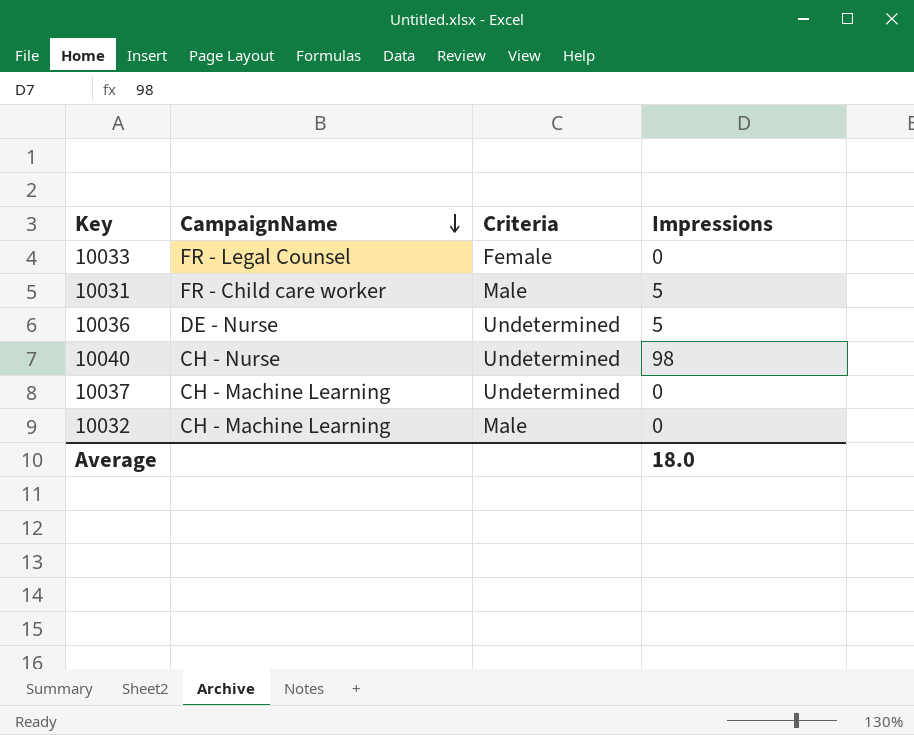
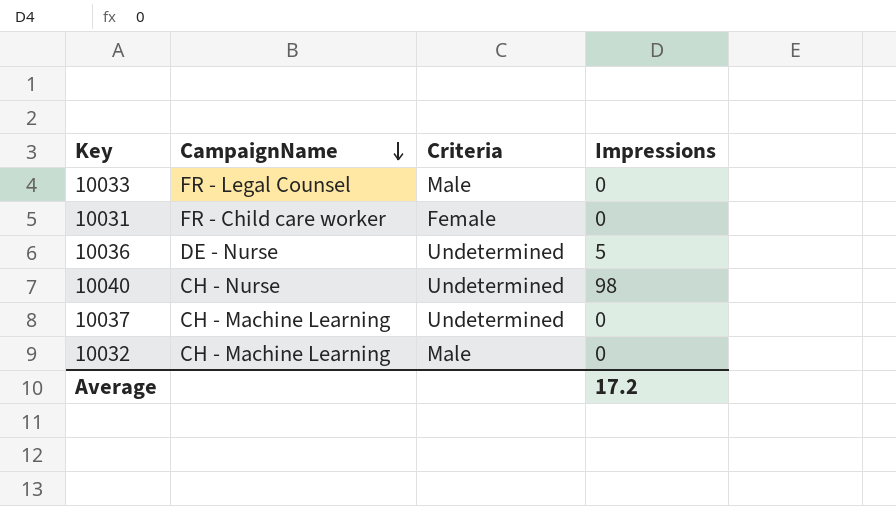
10033 | Criteria: Female -> Male
10031 | Criteria: Male -> Female
10031 | Impressions: 5 -> 0
Average | Impressions: 18.0 -> 17.2

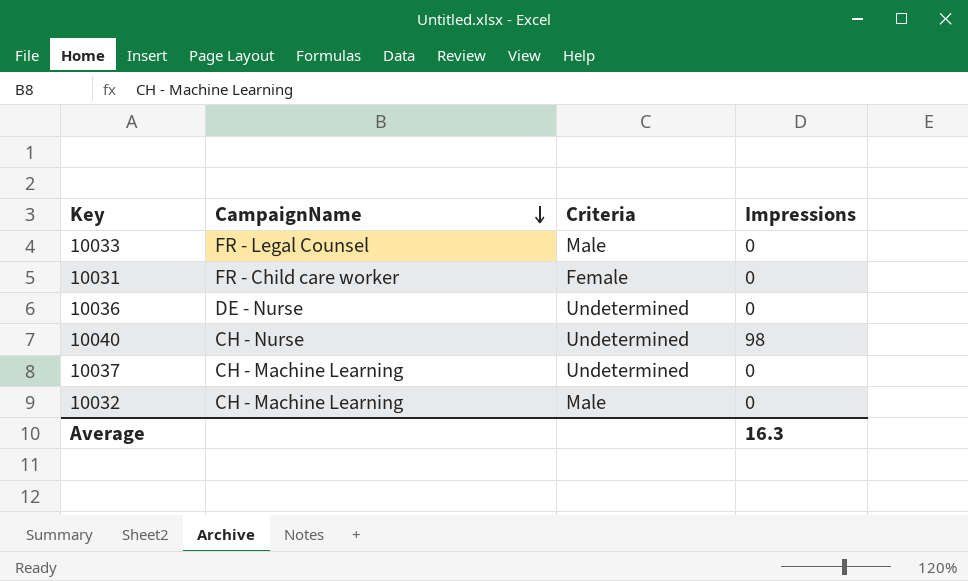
10036 | Impressions: 5 -> 0
Average | Impressions: 17.2 -> 16.3

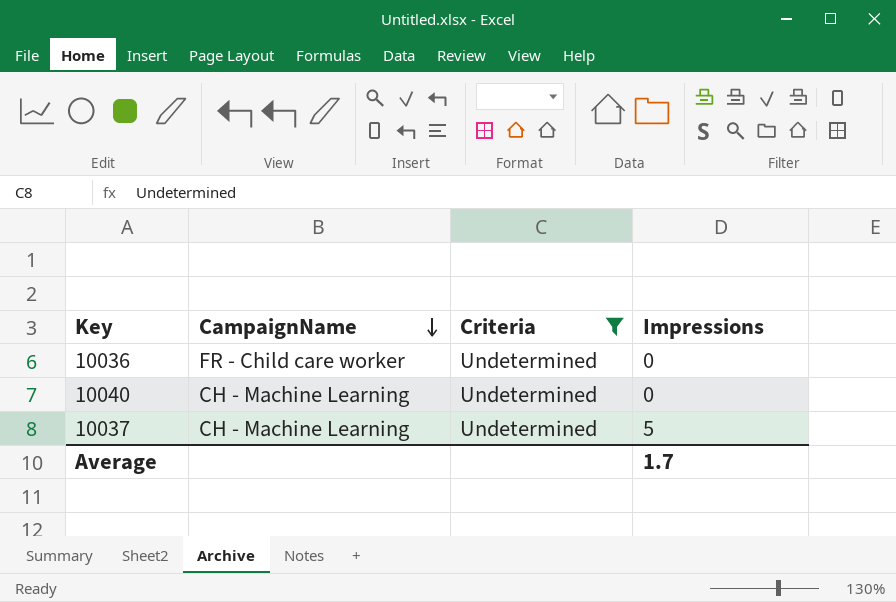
filter: none -> Criteria = Undetermined
10036 | CampaignName: DE - Nurse -> FR - Child care worker
10040 | CampaignName: CH - Nurse -> CH - Machine Learning
10040 | Impressions: 98 -> 0
10037 | Impressions: 0 -> 5
Average | Impressions: 16.3 -> 1.7

